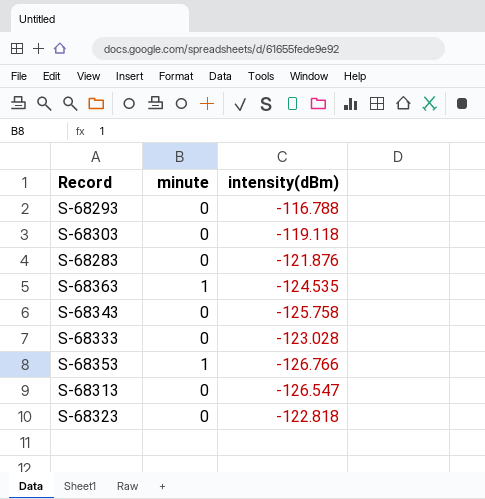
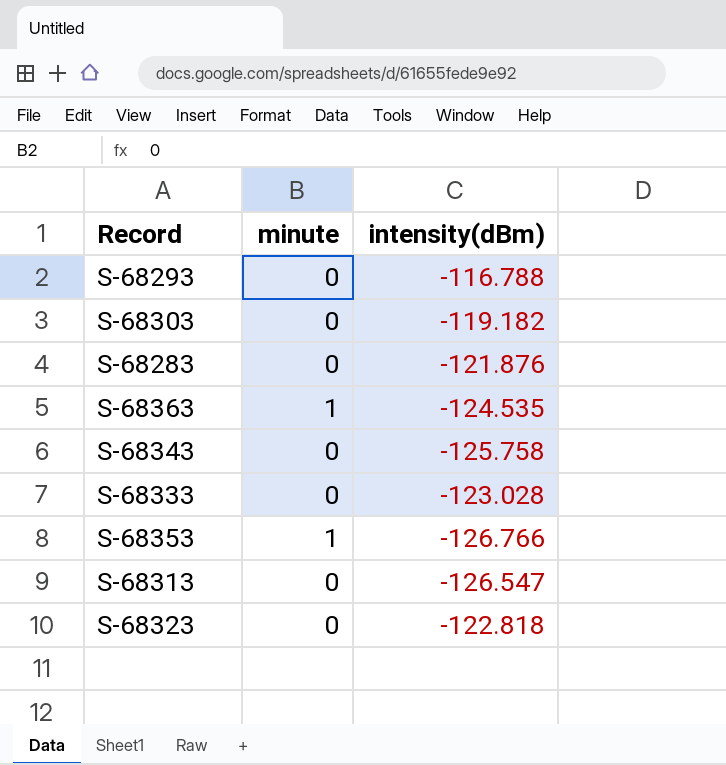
S-68303 | intensity(dBm): -119.118 -> -119.182

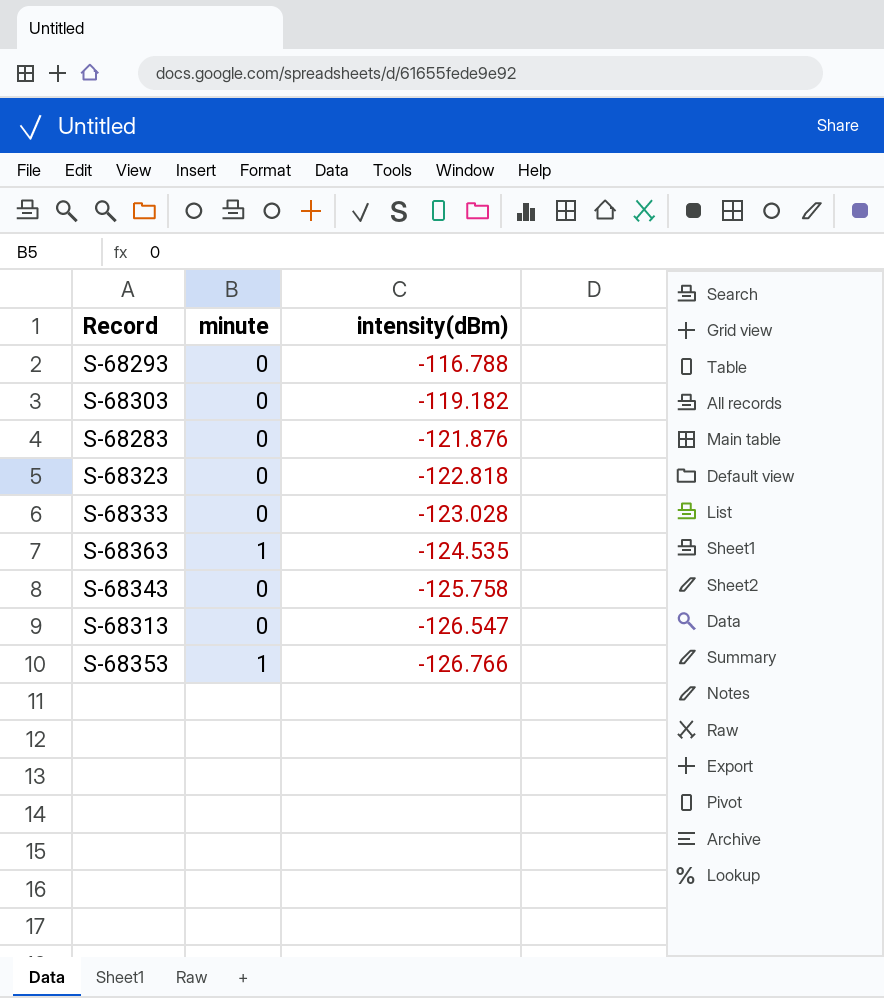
row order: none -> intensity(dBm) descending

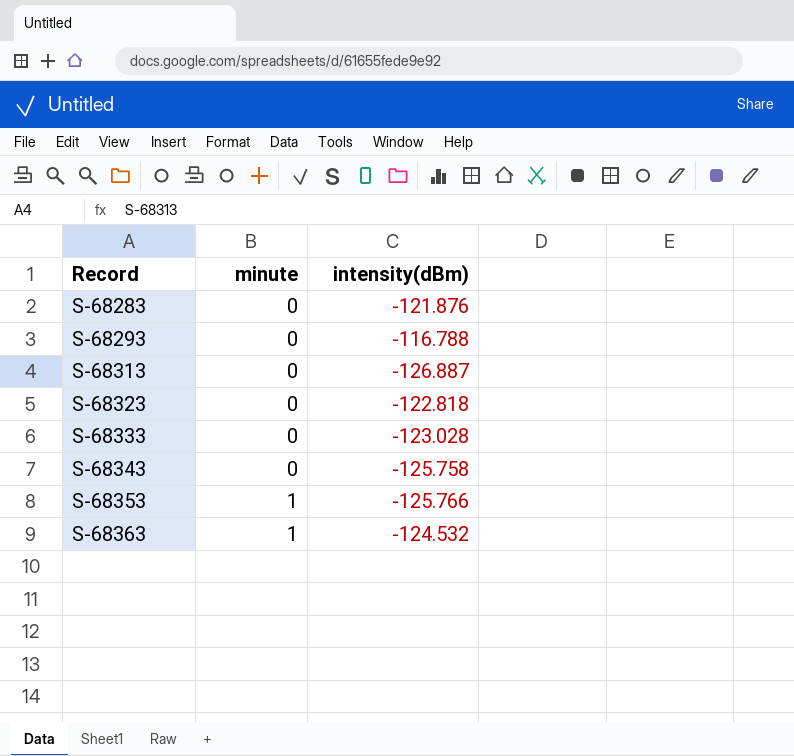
row order: intensity(dBm) descending -> Record ascending
row S-68303: 0 | -119.182 -> none
S-68313 | intensity(dBm): -126.547 -> -126.887
S-68353 | intensity(dBm): -126.766 -> -125.766
S-68363 | intensity(dBm): -124.535 -> -124.532

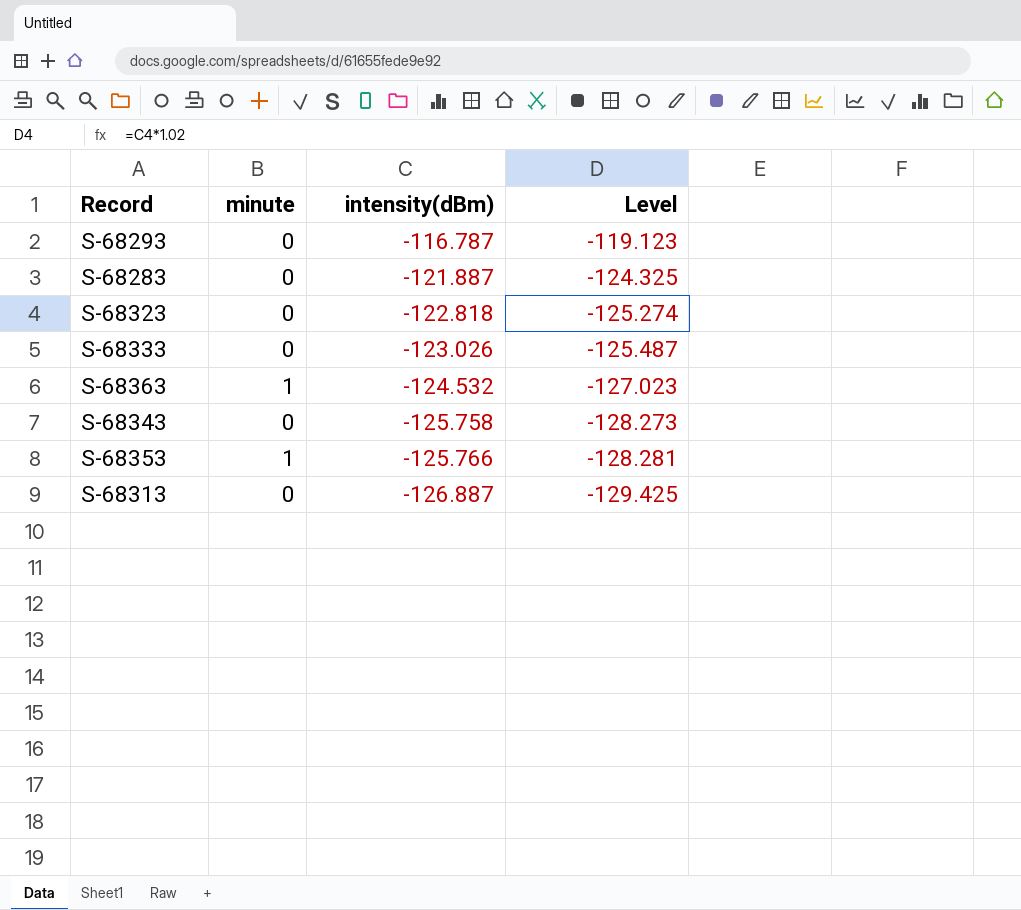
row order: Record ascending -> intensity(dBm) descending
column Level | formula: none -> [intensity(dBm)] * 1.02
S-68293 | intensity(dBm): -116.788 -> -116.787
S-68283 | intensity(dBm): -121.876 -> -121.887
S-68333 | intensity(dBm): -123.028 -> -123.026

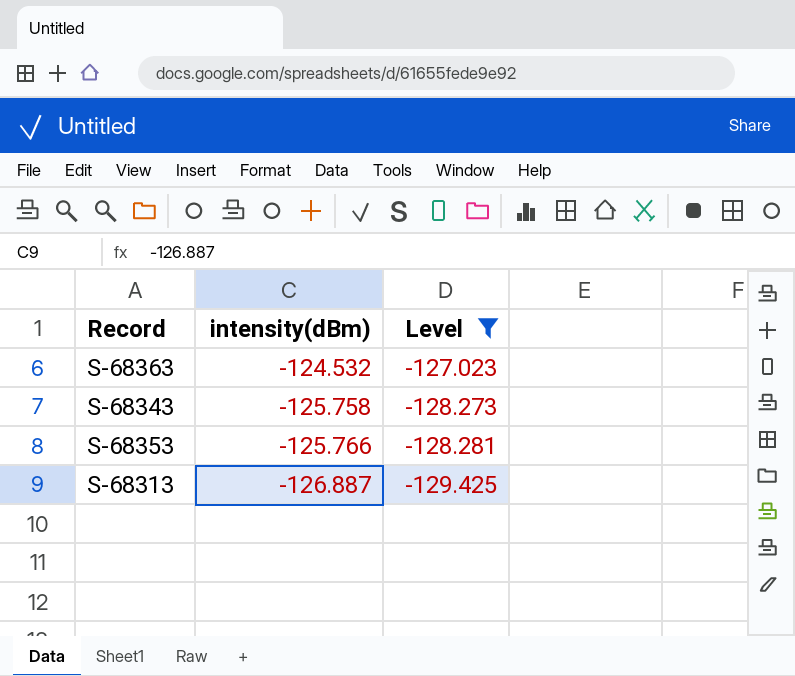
filter: none -> Level <= -127.023
column minute | position: 2 -> none

